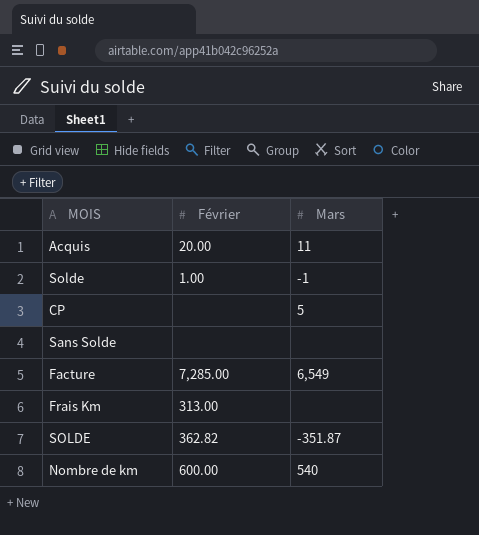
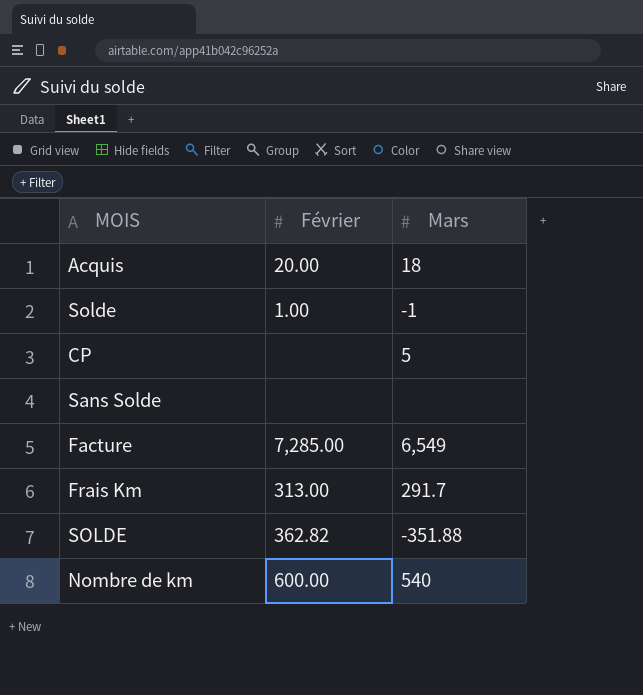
Acquis | Mars: 11 -> 18
Frais Km | Mars: none -> 291.7
SOLDE | Mars: -351.87 -> -351.88

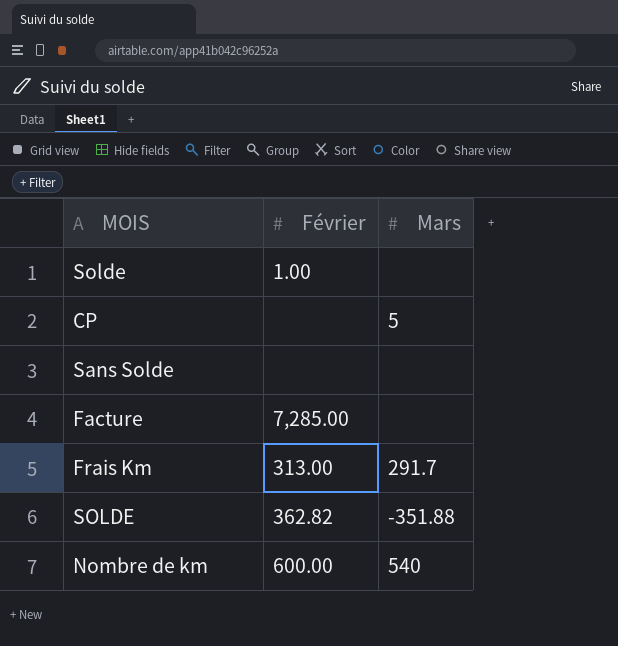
row Acquis: 20.00 | 18 -> none
Solde | Mars: -1 -> none
Facture | Mars: 6,549 -> none

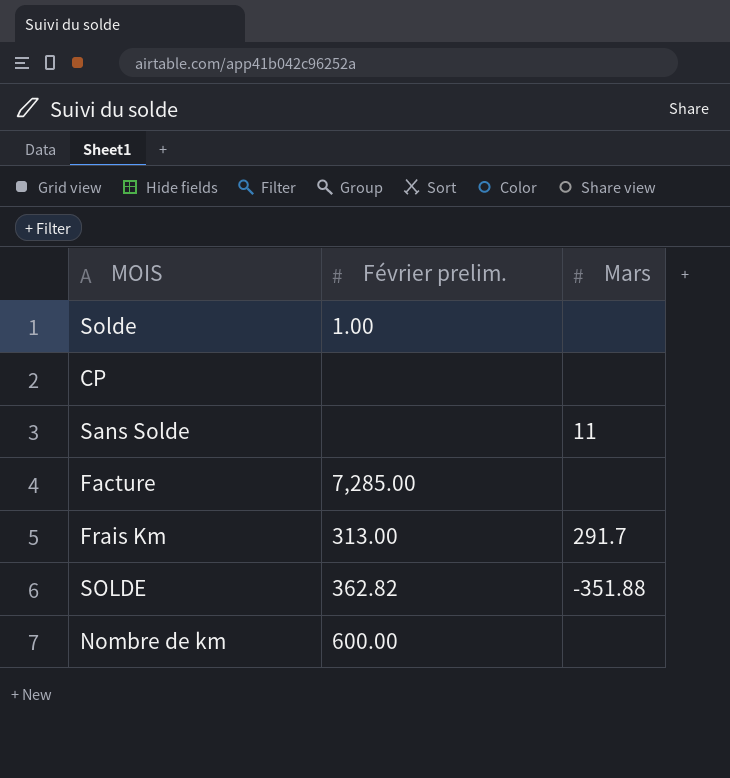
column name: Février -> Février prelim.
CP | Mars: 5 -> none
Sans Solde | Mars: none -> 11
Nombre de km | Mars: 540 -> none

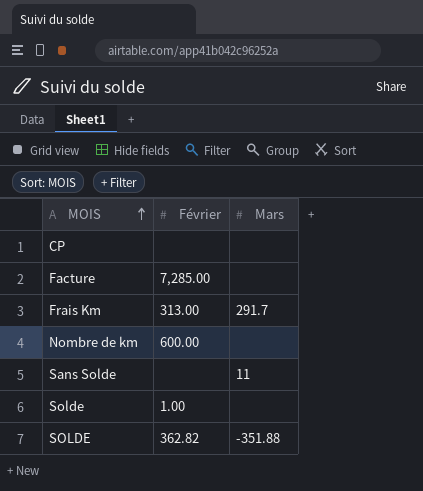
row order: none -> MOIS ascending
column name: Février prelim. -> Février

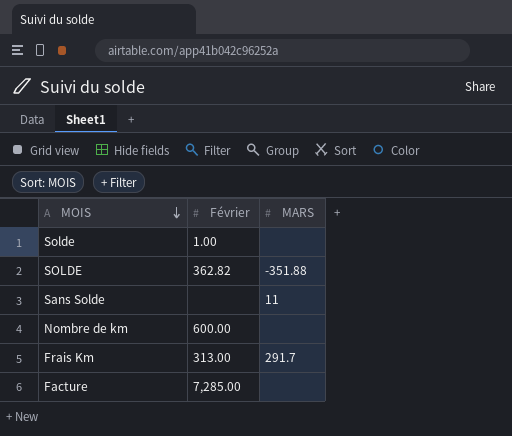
row order: MOIS ascending -> MOIS descending
column name: Mars -> MARS
row CP: none | none -> none

